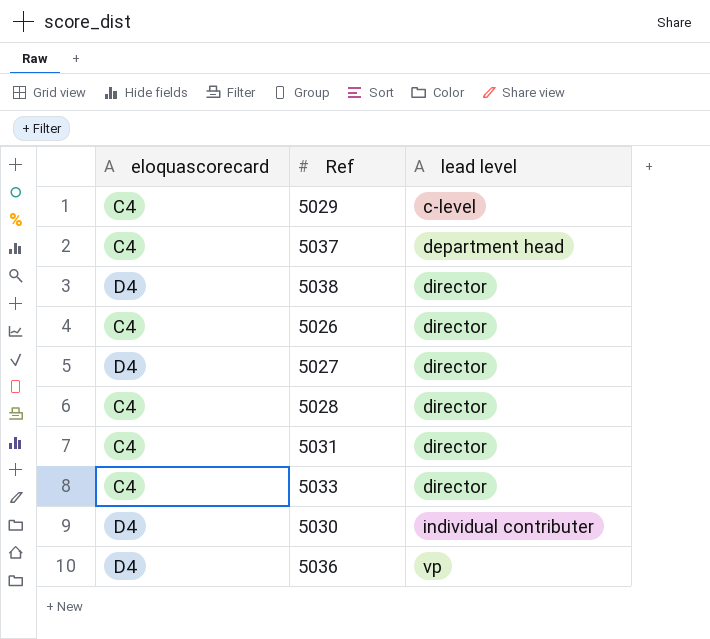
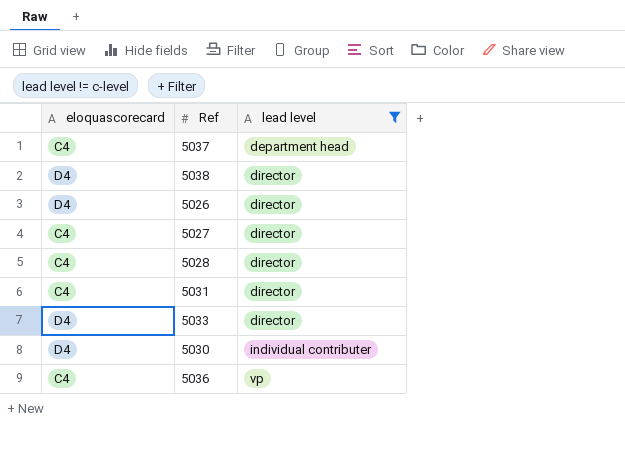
filter: none -> lead level != c-level
5026 | eloquascorecard: C4 -> D4
5027 | eloquascorecard: D4 -> C4
5033 | eloquascorecard: C4 -> D4
5036 | eloquascorecard: D4 -> C4

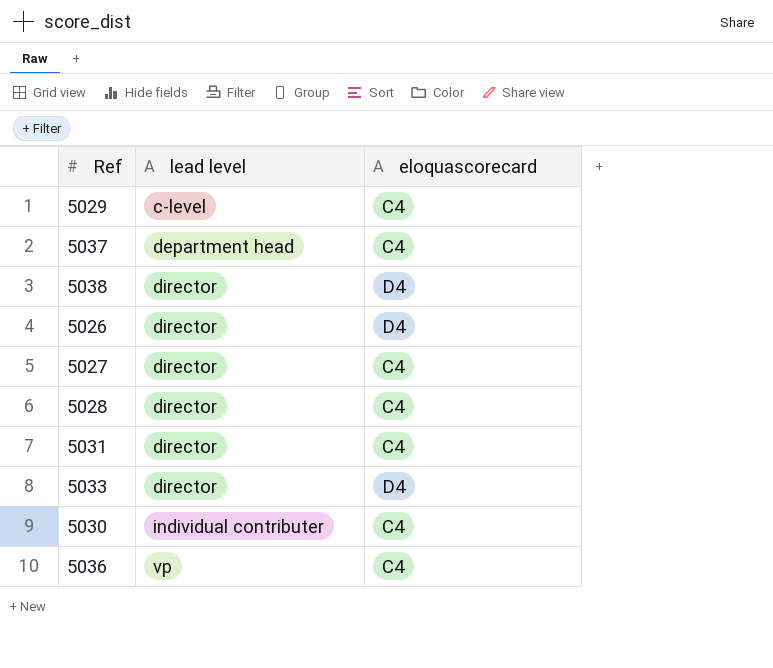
filter: lead level != c-level -> none
column eloquascorecard | position: 1 -> 3
5030 | eloquascorecard: D4 -> C4

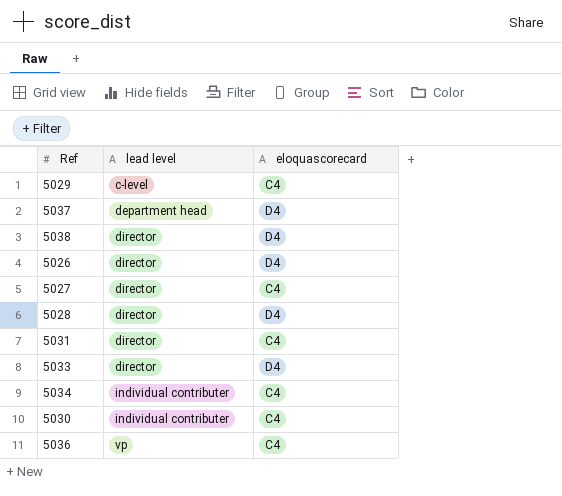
5037 | eloquascorecard: C4 -> D4
5028 | eloquascorecard: C4 -> D4
row 5034: none -> individual contributer | C4

